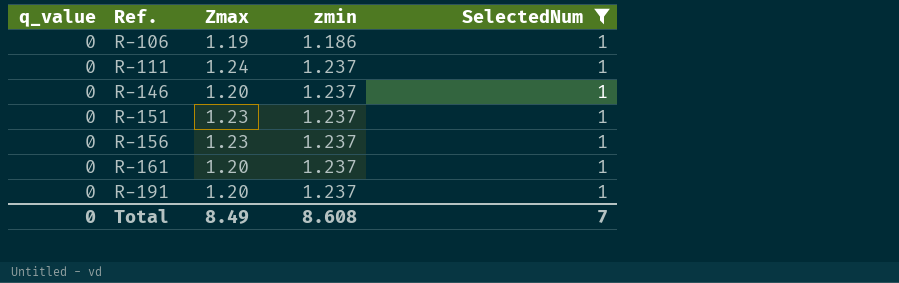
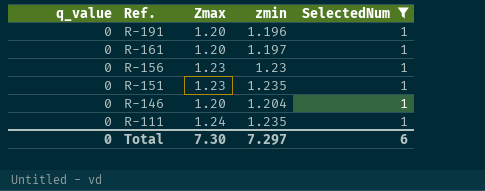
row order: Ref. ascending -> Ref. descending
row R-106: 0 | 1.19 | 1.186 | 1 -> none
R-191 | zmin: 1.237 -> 1.196
R-161 | zmin: 1.237 -> 1.197
R-156 | zmin: 1.237 -> 1.23
R-151 | zmin: 1.237 -> 1.235
R-146 | zmin: 1.237 -> 1.204
R-111 | zmin: 1.237 -> 1.235
Total | Zmax: 8.49 -> 7.30
Total | zmin: 8.608 -> 7.297
Total | SelectedNum: 7 -> 6

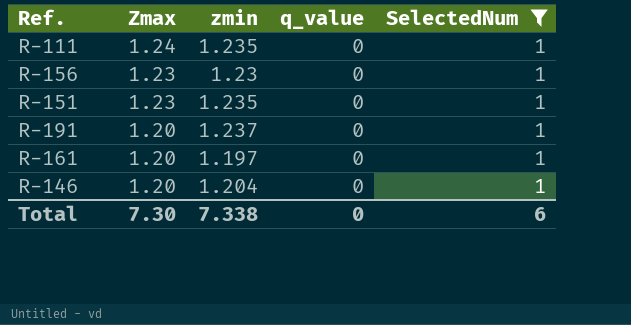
row order: Ref. descending -> Zmax descending
column q_value | position: 1 -> 4
R-191 | zmin: 1.196 -> 1.237
Total | zmin: 7.297 -> 7.338

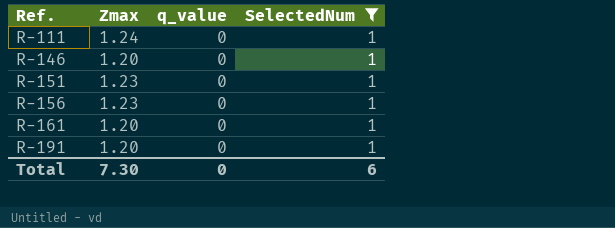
row order: Zmax descending -> Ref. ascending
column zmin | position: 3 -> none

